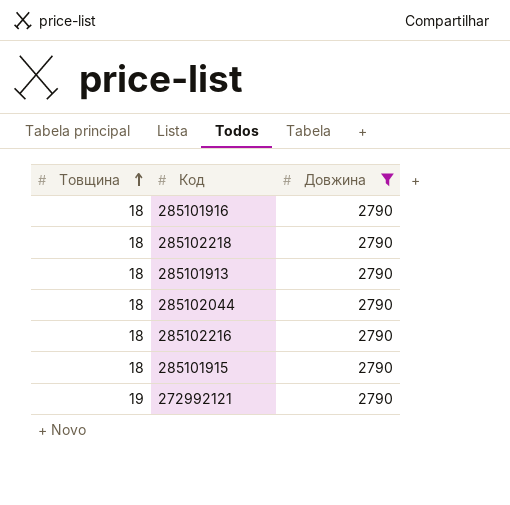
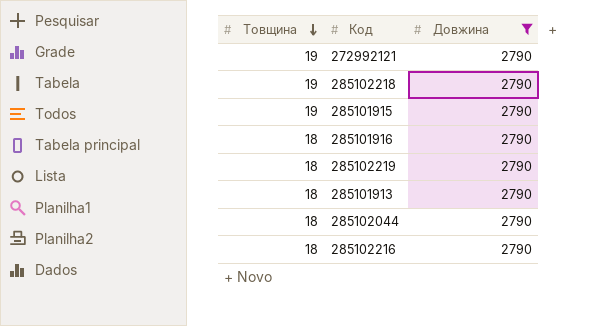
row order: Товщина ascending -> Товщина descending
285102218 | Товщина: 18 -> 19
285101915 | Товщина: 18 -> 19
row 285102219: none -> 18 | 2790

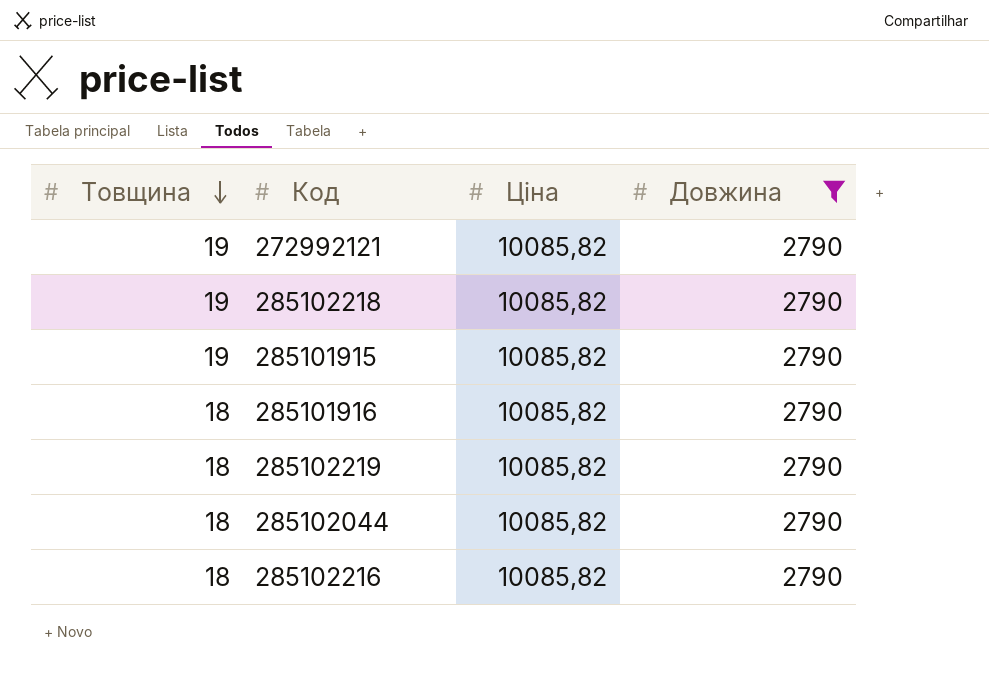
column Ціна | position: none -> 3
row 285101913: 18 | 2790 -> none

